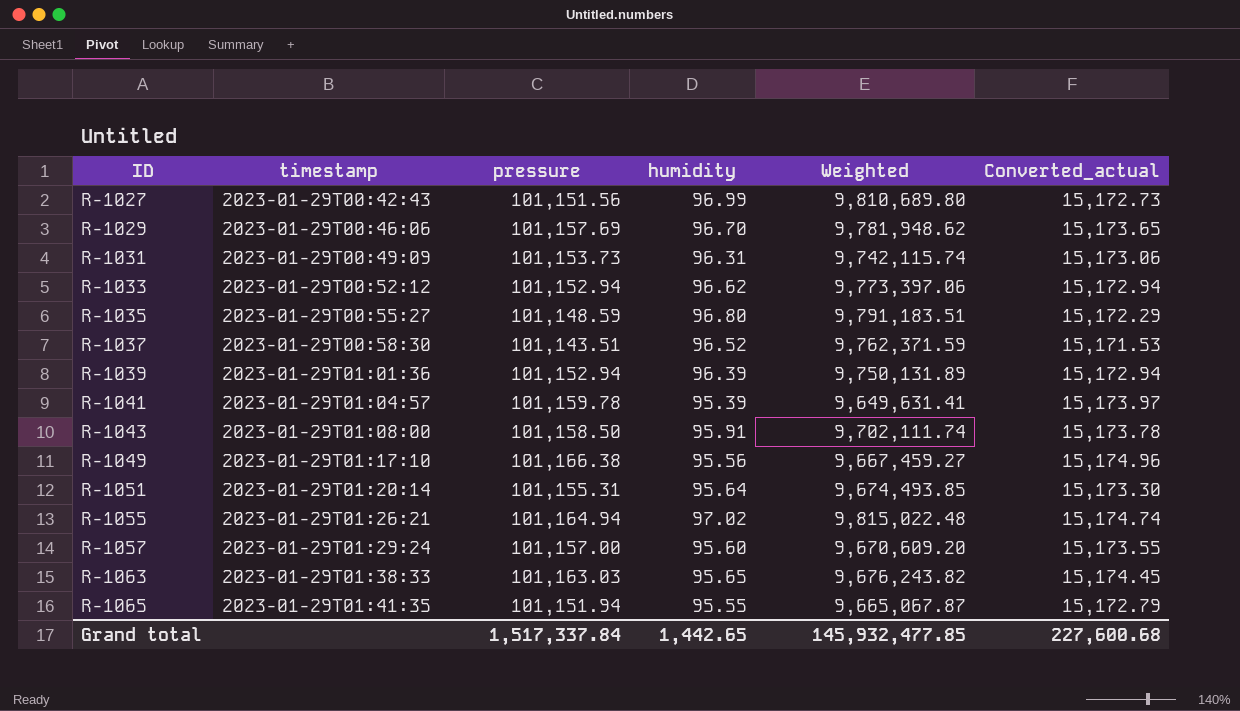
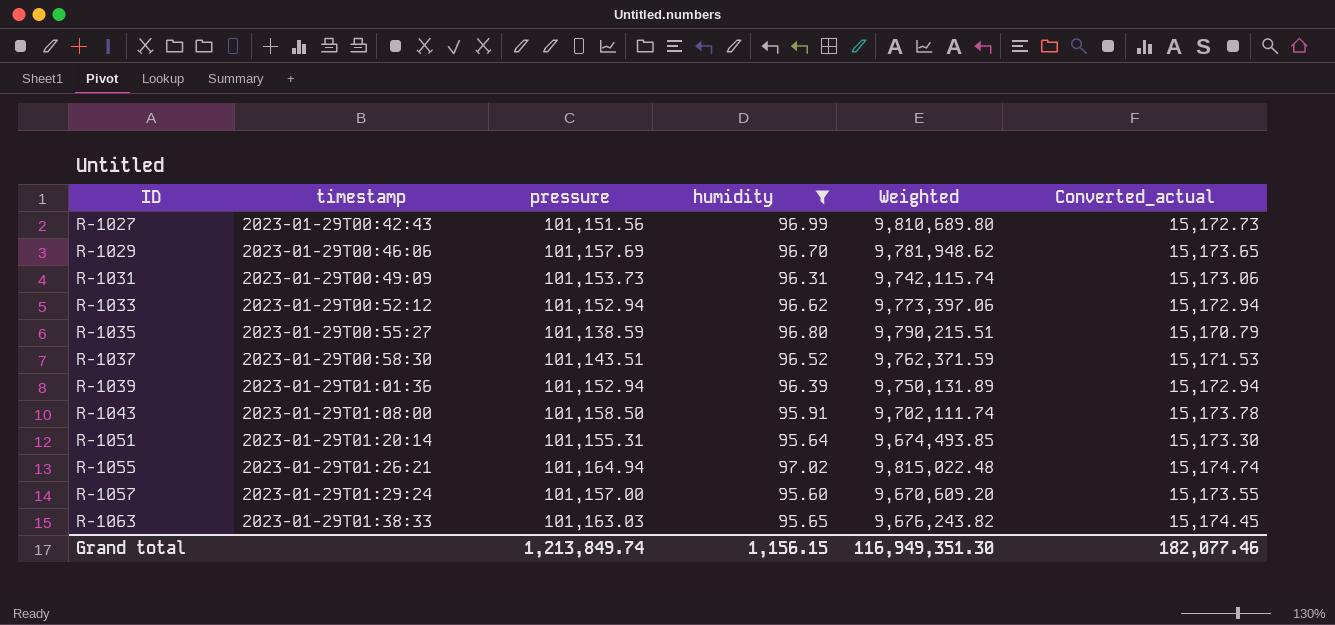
filter: none -> humidity >= 95.60
R-1035 | pressure: 101,148.59 -> 101,138.59
R-1035 | Weighted: 9,791,183.51 -> 9,790,215.51
R-1035 | Converted_actual: 15,172.29 -> 15,170.79
Grand total | pressure: 1,517,337.84 -> 1,213,849.74
Grand total | humidity: 1,442.65 -> 1,156.15
Grand total | Weighted: 145,932,477.85 -> 116,949,351.30
Grand total | Converted_actual: 227,600.68 -> 182,077.46

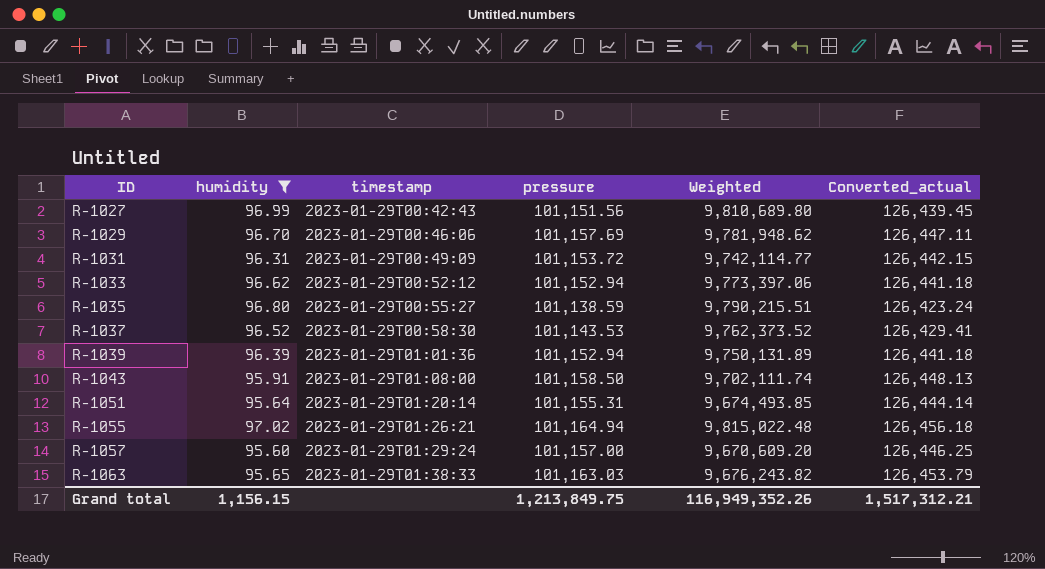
column humidity | position: 4 -> 2
column Converted_actual | formula: [pressure] * 0.15 -> [pressure] * 1.25
R-1031 | pressure: 101,153.73 -> 101,153.72
R-1031 | Weighted: 9,742,115.74 -> 9,742,114.77
R-1037 | pressure: 101,143.51 -> 101,143.53
R-1037 | Weighted: 9,762,371.59 -> 9,762,373.52
Grand total | pressure: 1,213,849.74 -> 1,213,849.75
Grand total | Weighted: 116,949,351.30 -> 116,949,352.26
Grand total | Converted_actual: 182,077.46 -> 1,517,312.21

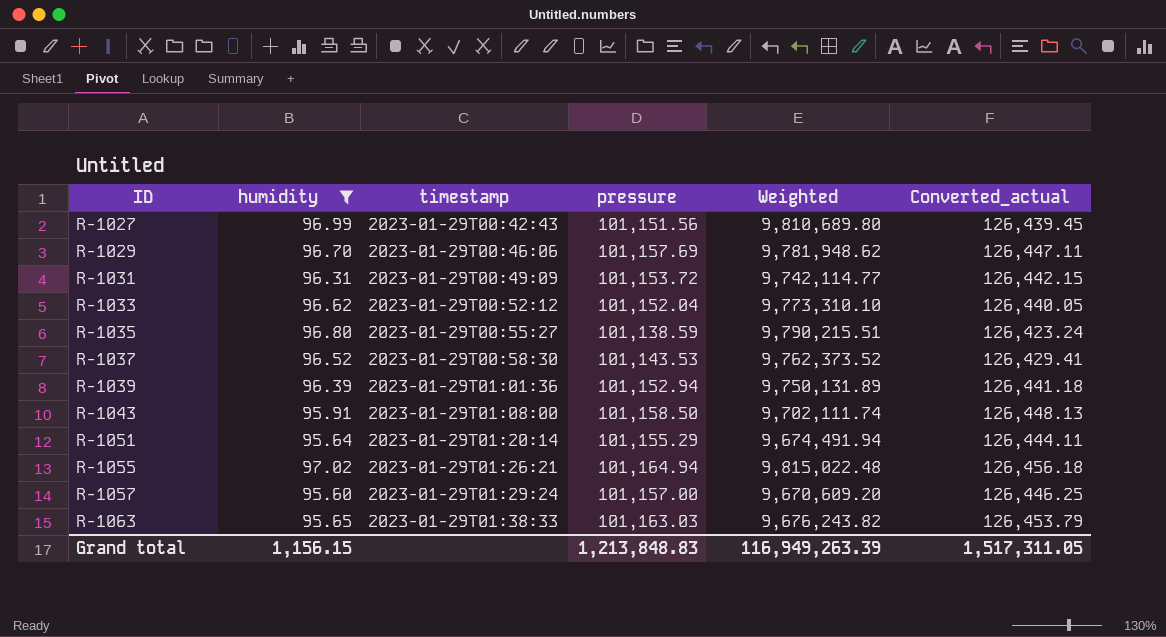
R-1033 | pressure: 101,152.94 -> 101,152.04
R-1033 | Weighted: 9,773,397.06 -> 9,773,310.10
R-1033 | Converted_actual: 126,441.18 -> 126,440.05
R-1051 | pressure: 101,155.31 -> 101,155.29
R-1051 | Weighted: 9,674,493.85 -> 9,674,491.94
R-1051 | Converted_actual: 126,444.14 -> 126,444.11
Grand total | pressure: 1,213,849.75 -> 1,213,848.83
Grand total | Weighted: 116,949,352.26 -> 116,949,263.39
Grand total | Converted_actual: 1,517,312.21 -> 1,517,311.05

